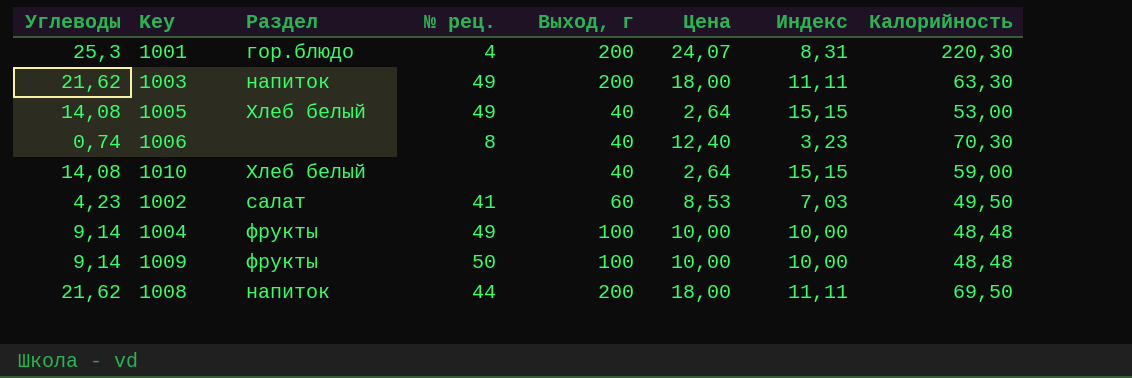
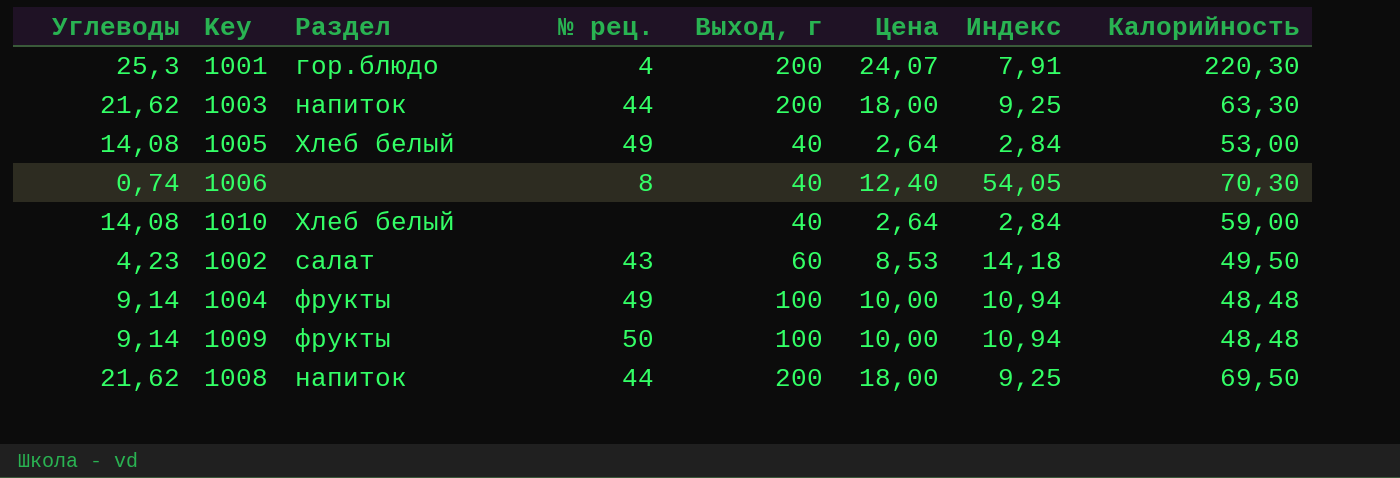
column Индекс | formula: [Выход, г] / [Цена] -> [Выход, г] / [Углеводы]
1003 | № рец.: 49 -> 44
1002 | № рец.: 41 -> 43

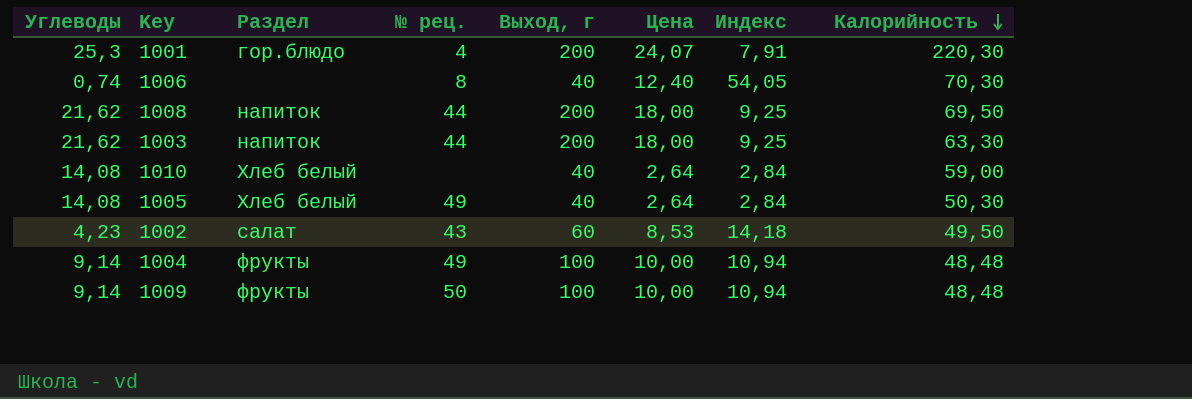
row order: none -> Калорийность descending
1005 | Калорийность: 53,00 -> 50,30

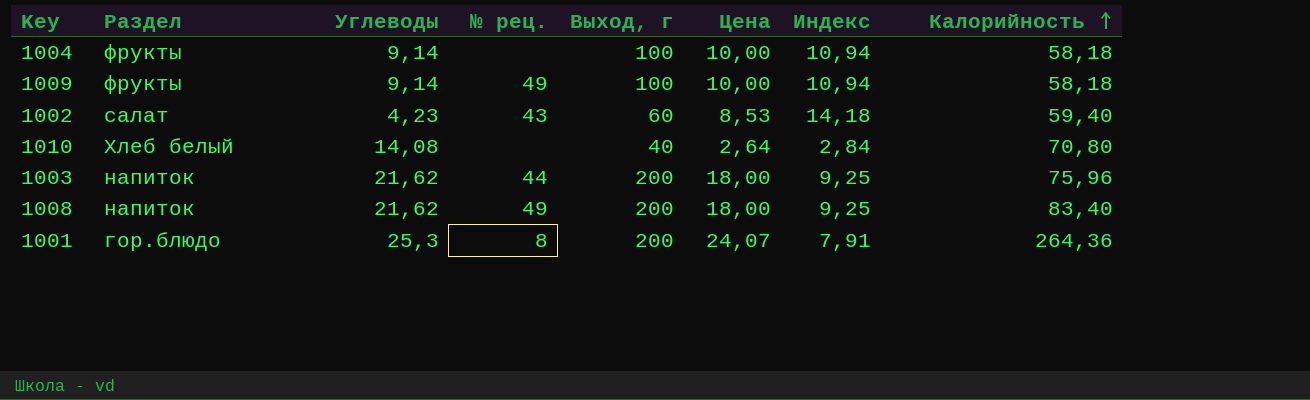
row order: Калорийность descending -> Калорийность ascending
column Углеводы | position: 1 -> 3
row 1006: 0,74 | none | 8 | 40 | 12,40 | 54,05 | 70,30 -> none
row 1005: 14,08 | Хлеб белый | 49 | 40 | 2,64 | 2,84 | 50,30 -> none
1004 | № рец.: 49 -> none
1004 | Калорийность: 48,48 -> 58,18
1009 | № рец.: 50 -> 49
1009 | Калорийность: 48,48 -> 58,18
1002 | Калорийность: 49,50 -> 59,40
1010 | Калорийность: 59,00 -> 70,80
1003 | Калорийность: 63,30 -> 75,96
1008 | № рец.: 44 -> 49
1008 | Калорийность: 69,50 -> 83,40
1001 | № рец.: 4 -> 8
1001 | Калорийность: 220,30 -> 264,36

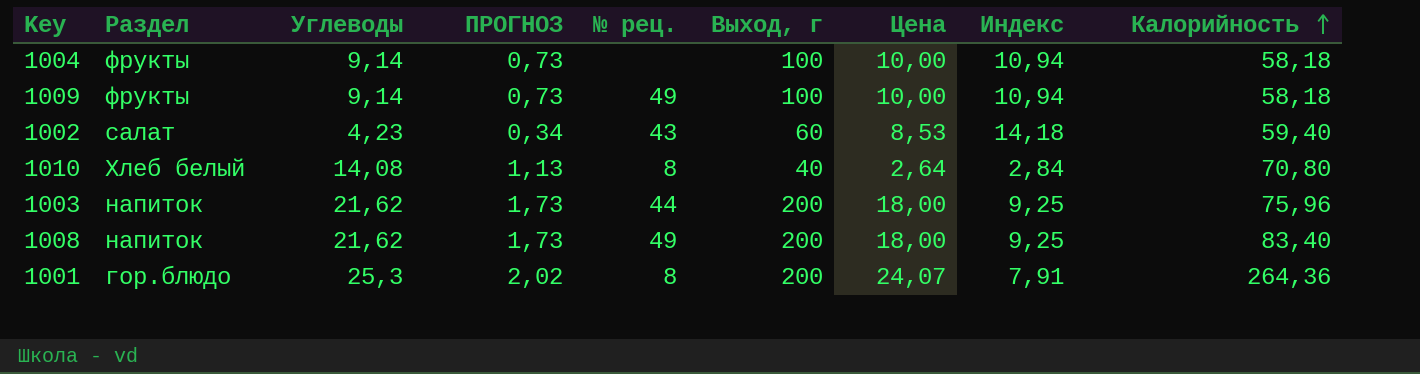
column ПРОГНОЗ | formula: none -> [Углеводы] * 0,08
1010 | № рец.: none -> 8

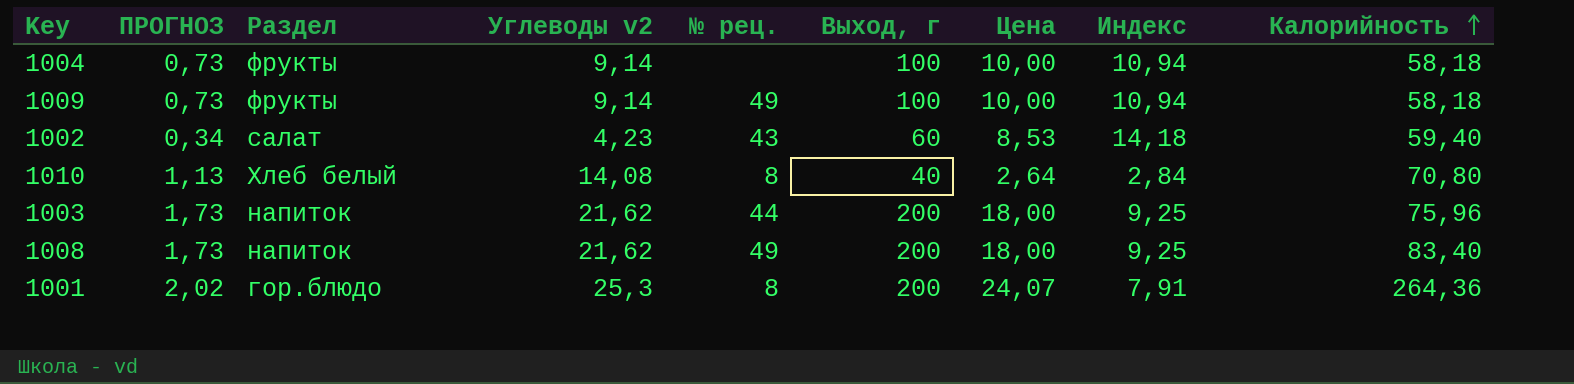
column ПРОГНОЗ | position: 4 -> 2
column name: Углеводы -> Углеводы v2

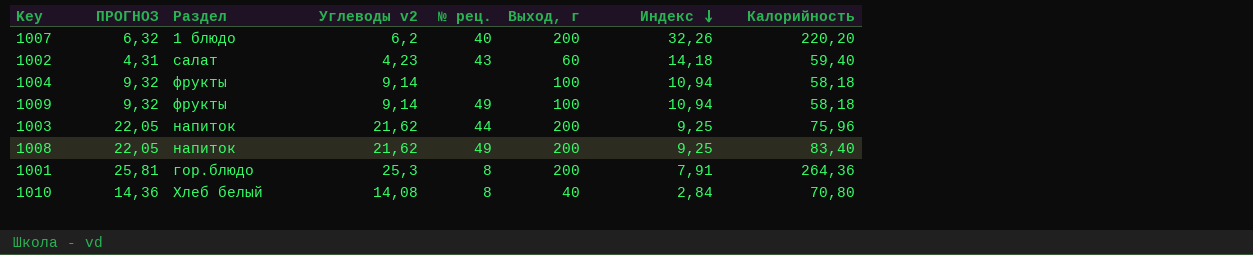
row order: Калорийность ascending -> Индекс descending
column Цена | position: 7 -> none
column ПРОГНОЗ | formula: [Углеводы v2] * 0,08 -> [Углеводы v2] * 1,02
row 1007: none -> 6,32 | 1 блюдо | 6,2 | 40 | 200 | 32,26 | 220,20

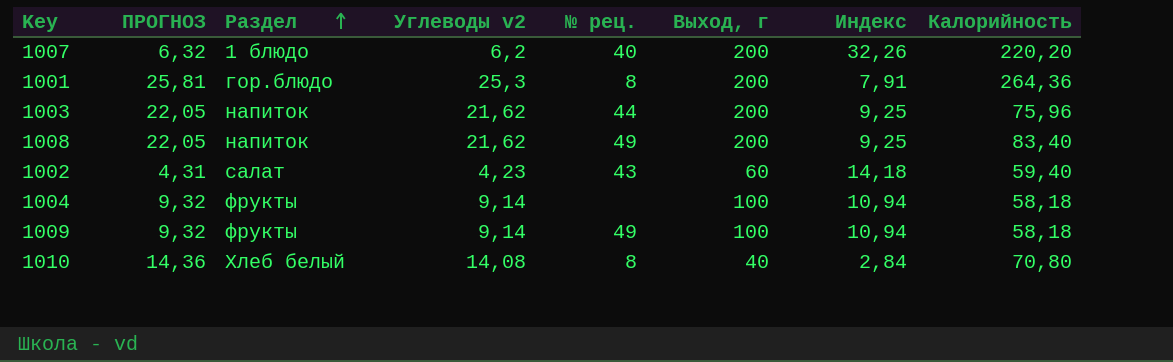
row order: Индекс descending -> Раздел ascending

